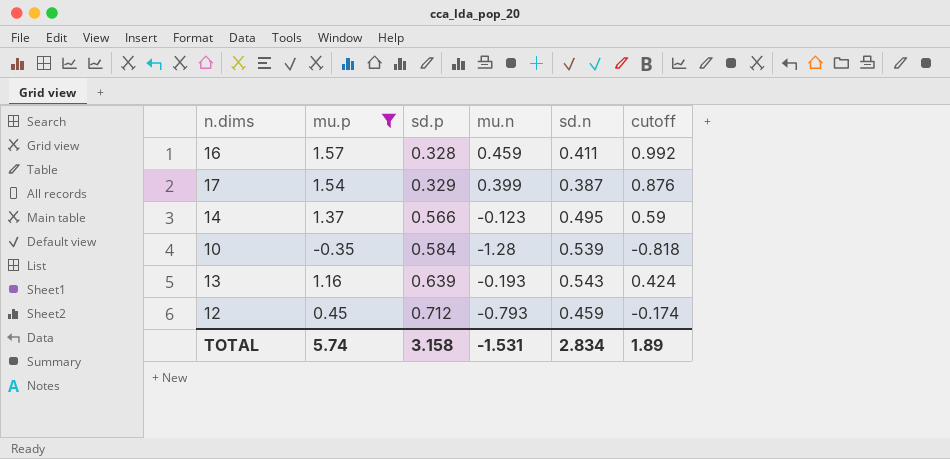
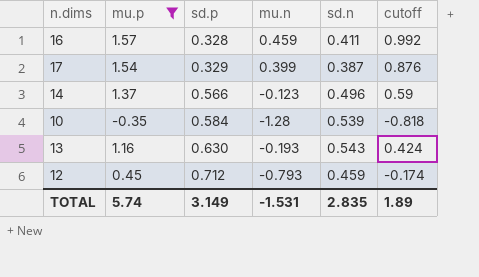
14 | sd.n: 0.495 -> 0.496
13 | sd.p: 0.639 -> 0.630
TOTAL | sd.p: 3.158 -> 3.149
TOTAL | sd.n: 2.834 -> 2.835

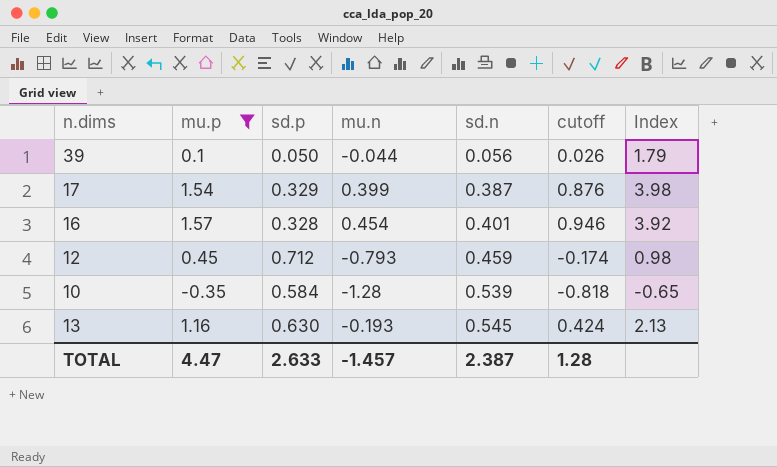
row order: sd.p ascending -> sd.n ascending
column Index | formula: none -> [mu.p] / [sd.n]
row 14: 1.37 | 0.566 | -0.123 | 0.496 | 0.59 -> none
row 39: none -> 0.1 | 0.050 | -0.044 | 0.056 | 0.026 | 1.79
16 | mu.n: 0.459 -> 0.454
16 | sd.n: 0.411 -> 0.401
16 | cutoff: 0.992 -> 0.946
13 | sd.n: 0.543 -> 0.545
TOTAL | mu.p: 5.74 -> 4.47
TOTAL | sd.p: 3.149 -> 2.633
TOTAL | mu.n: -1.531 -> -1.457
TOTAL | sd.n: 2.835 -> 2.387
TOTAL | cutoff: 1.89 -> 1.28

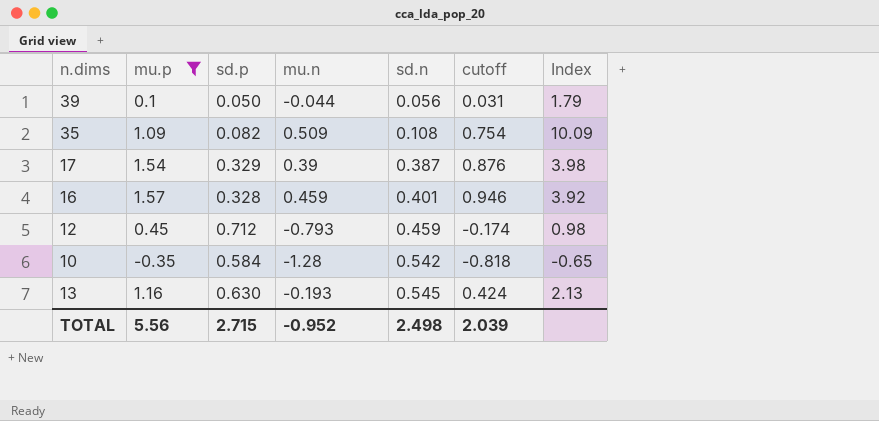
39 | cutoff: 0.026 -> 0.031
row 35: none -> 1.09 | 0.082 | 0.509 | 0.108 | 0.754 | 10.09
17 | mu.n: 0.399 -> 0.39
16 | mu.n: 0.454 -> 0.459
10 | sd.n: 0.539 -> 0.542
TOTAL | mu.p: 4.47 -> 5.56
TOTAL | sd.p: 2.633 -> 2.715
TOTAL | mu.n: -1.457 -> -0.952
TOTAL | sd.n: 2.387 -> 2.498
TOTAL | cutoff: 1.28 -> 2.039

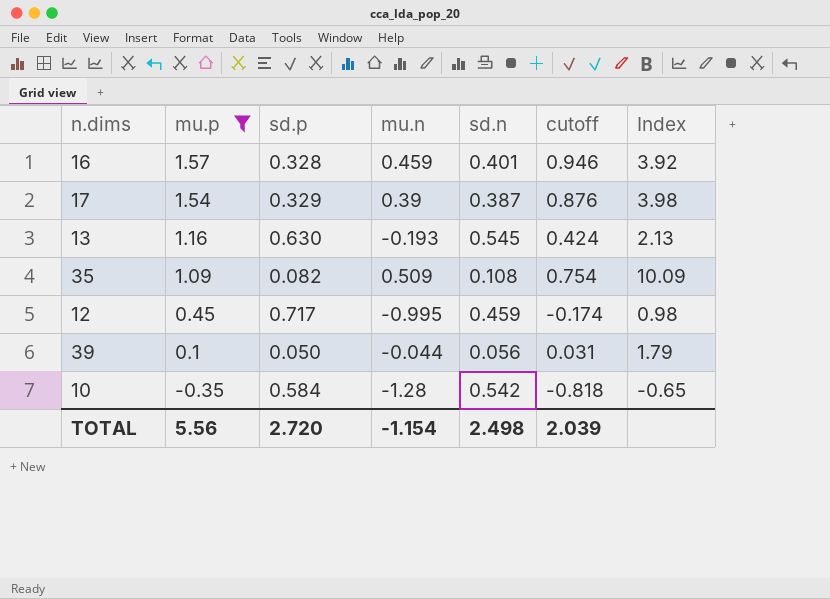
row order: sd.n ascending -> mu.p descending
12 | sd.p: 0.712 -> 0.717
12 | mu.n: -0.793 -> -0.995
TOTAL | sd.p: 2.715 -> 2.720
TOTAL | mu.n: -0.952 -> -1.154

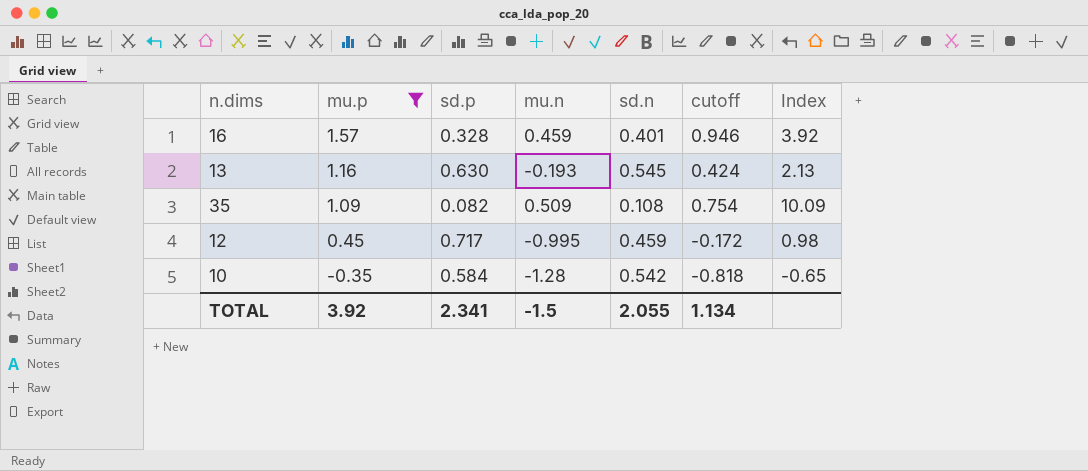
row 17: 1.54 | 0.329 | 0.39 | 0.387 | 0.876 | 3.98 -> none
row 39: 0.1 | 0.050 | -0.044 | 0.056 | 0.031 | 1.79 -> none
12 | cutoff: -0.174 -> -0.172
TOTAL | mu.p: 5.56 -> 3.92
TOTAL | sd.p: 2.720 -> 2.341
TOTAL | mu.n: -1.154 -> -1.5
TOTAL | sd.n: 2.498 -> 2.055
TOTAL | cutoff: 2.039 -> 1.134

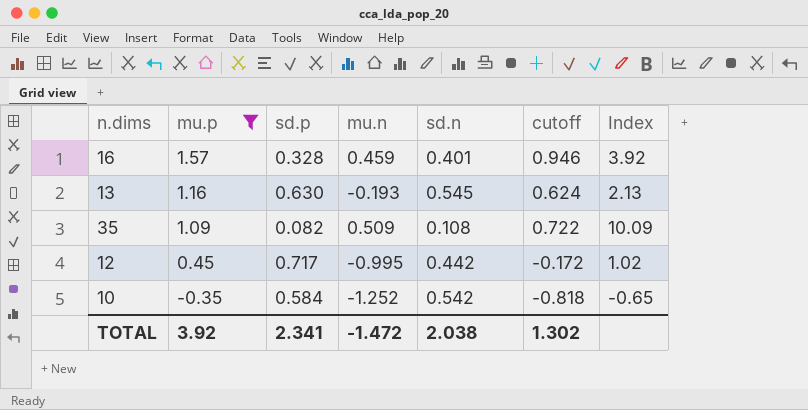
13 | cutoff: 0.424 -> 0.624
35 | cutoff: 0.754 -> 0.722
12 | sd.n: 0.459 -> 0.442
12 | Index: 0.98 -> 1.02
10 | mu.n: -1.28 -> -1.252
TOTAL | mu.n: -1.5 -> -1.472
TOTAL | sd.n: 2.055 -> 2.038
TOTAL | cutoff: 1.134 -> 1.302

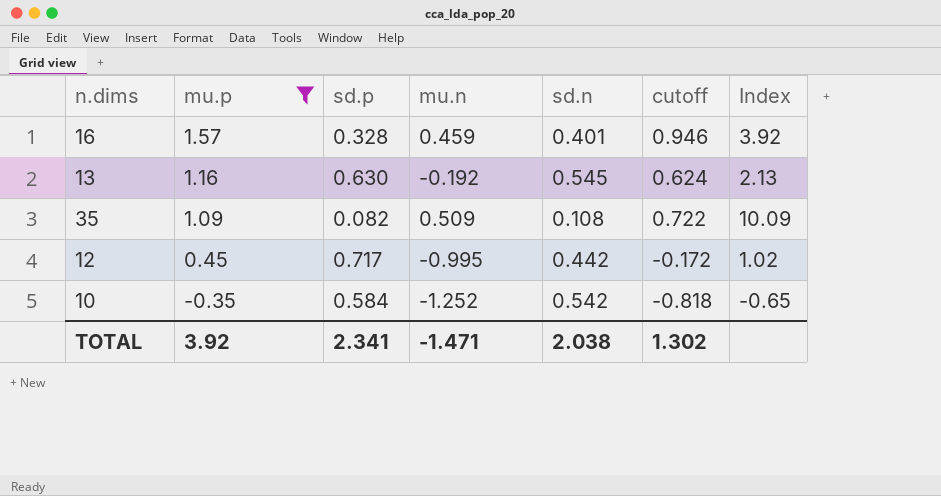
13 | mu.n: -0.193 -> -0.192
TOTAL | mu.n: -1.472 -> -1.471

